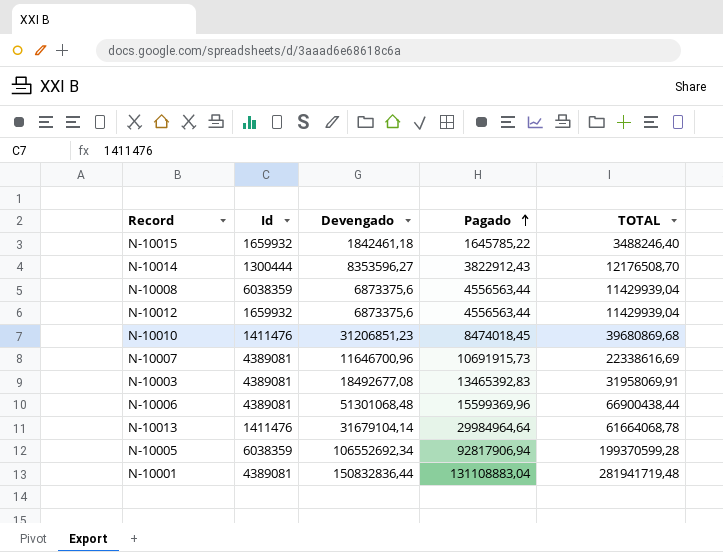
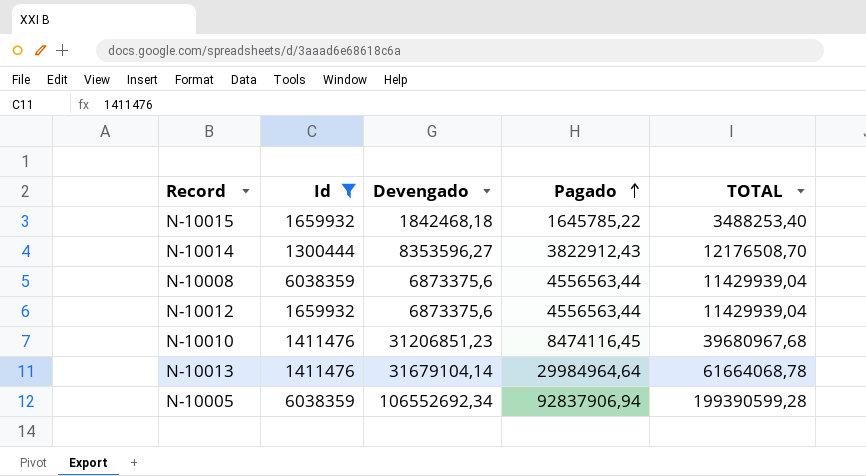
filter: none -> Id != 4389081
N-10015 | Devengado: 1842461,18 -> 1842468,18
N-10015 | TOTAL: 3488246,40 -> 3488253,40
N-10010 | Pagado: 8474018,45 -> 8474116,45
N-10010 | TOTAL: 39680869,68 -> 39680967,68
N-10005 | Pagado: 92817906,94 -> 92837906,94
N-10005 | TOTAL: 199370599,28 -> 199390599,28

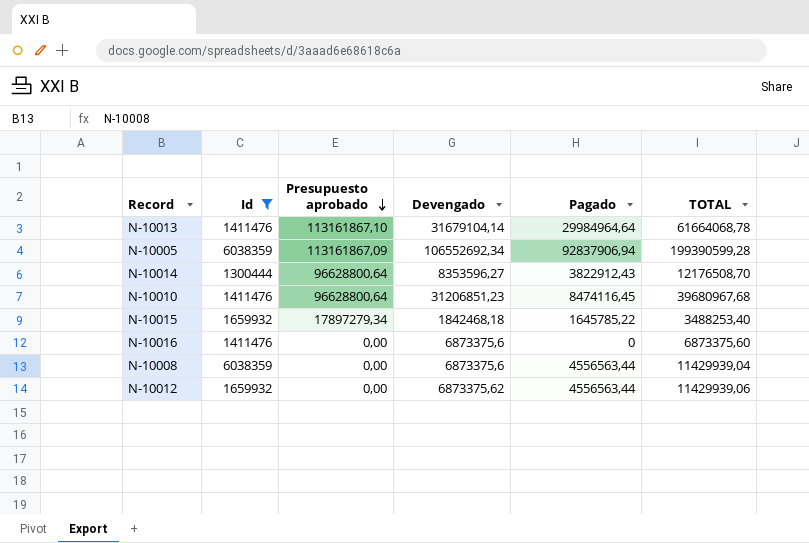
row order: Pagado ascending -> Presupuesto aprobado descending
column Presupuesto aprobado | position: none -> 3
row N-10016: none -> 1411476 | 0,00 | 6873375,6 | 0 | 6873375,60
N-10012 | Devengado: 6873375,6 -> 6873375,62
N-10012 | TOTAL: 11429939,04 -> 11429939,06

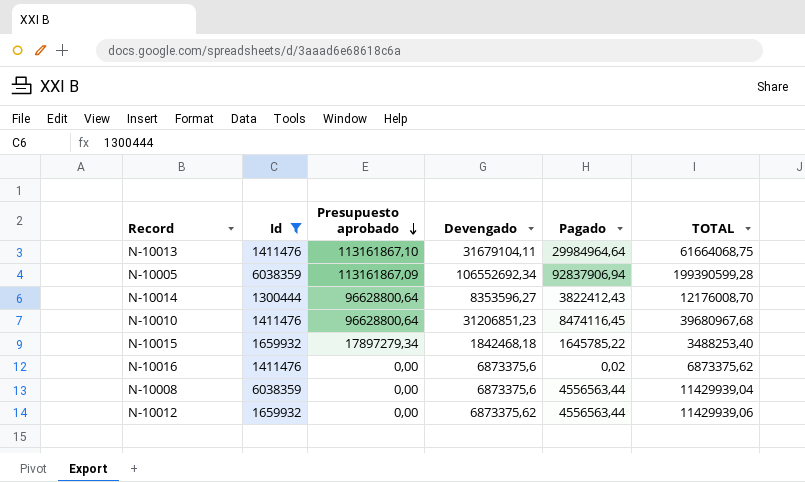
N-10013 | Devengado: 31679104,14 -> 31679104,11
N-10013 | TOTAL: 61664068,78 -> 61664068,75
N-10014 | Pagado: 3822912,43 -> 3822412,43
N-10014 | TOTAL: 12176508,70 -> 12176008,70
N-10016 | Pagado: 0 -> 0,02
N-10016 | TOTAL: 6873375,60 -> 6873375,62

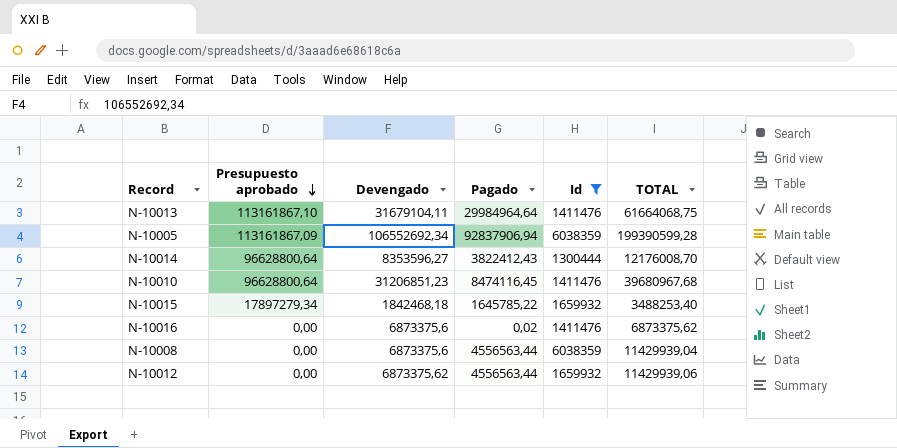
column Id | position: 2 -> 5

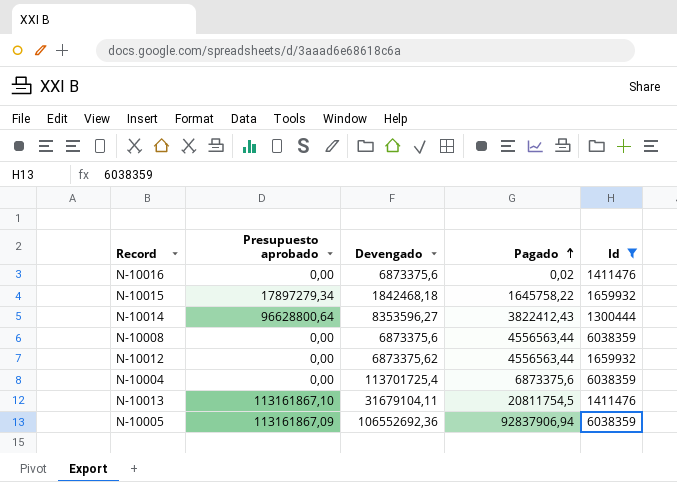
row order: Presupuesto aprobado descending -> Pagado ascending
column TOTAL | formula: [Devengado] + [Pagado] -> none
row N-10010: 96628800,64 | 31206851,23 | 8474116,45 | 1411476 | 39680967,68 -> none
N-10015 | Pagado: 1645785,22 -> 1645758,22
row N-10004: none -> 0,00 | 113701725,4 | 6873375,6 | 6038359
N-10013 | Pagado: 29984964,64 -> 20811754,5
N-10005 | Devengado: 106552692,34 -> 106552692,36

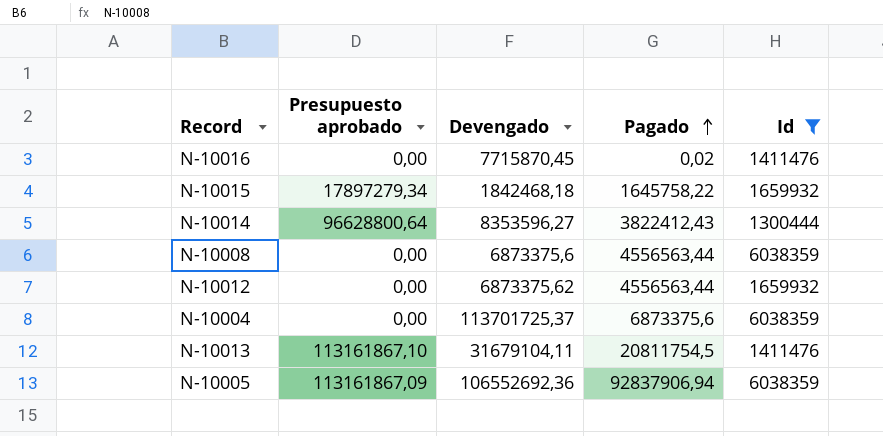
N-10016 | Devengado: 6873375,6 -> 7715870,45
N-10004 | Devengado: 113701725,4 -> 113701725,37

